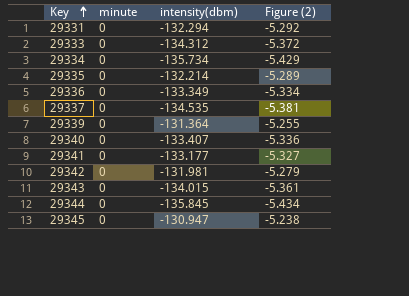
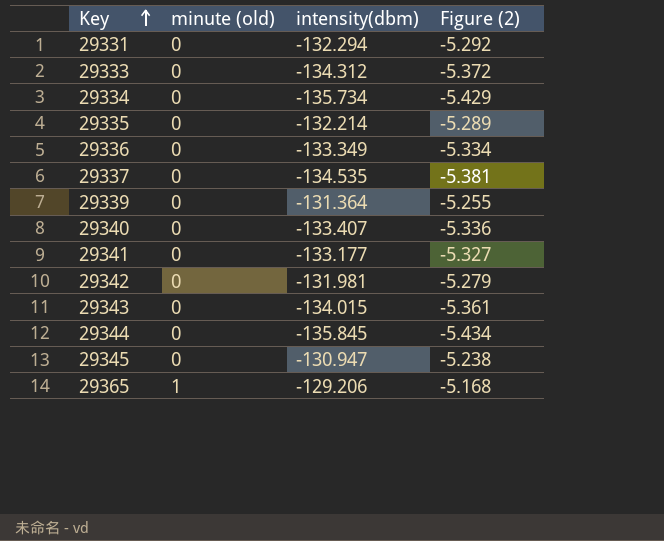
column name: minute -> minute (old)
row 29365: none -> 1 | -129.206 | -5.168

